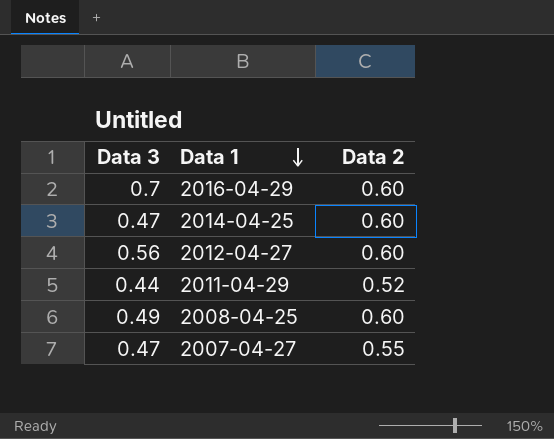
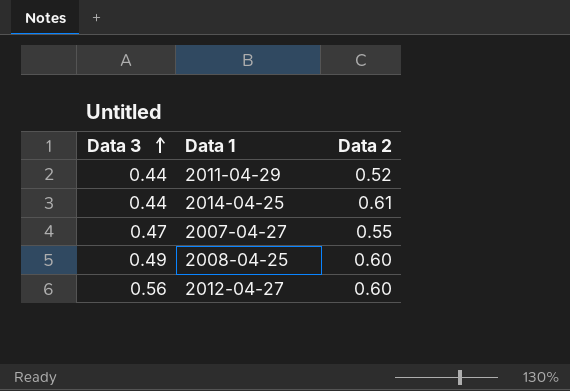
row order: Data 1 descending -> Data 3 ascending
row 2016-04-29: 0.7 | 0.60 -> none
2014-04-25 | Data 3: 0.47 -> 0.44
2014-04-25 | Data 2: 0.60 -> 0.61

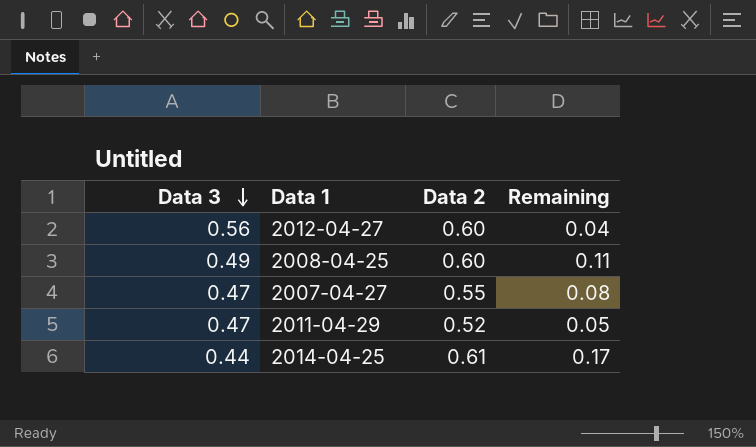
row order: Data 3 ascending -> Data 3 descending
column Remaining | formula: none -> [Data 2] - [Data 3]
2011-04-29 | Data 3: 0.44 -> 0.47

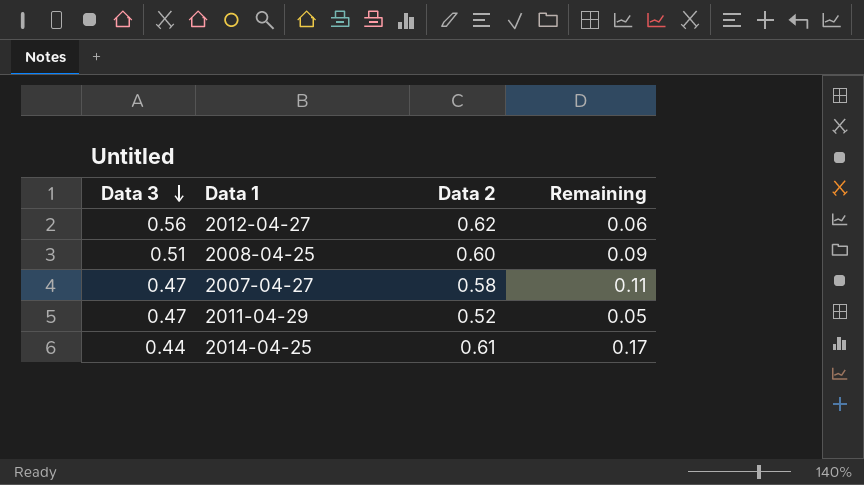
2012-04-27 | Data 2: 0.60 -> 0.62
2012-04-27 | Remaining: 0.04 -> 0.06
2008-04-25 | Data 3: 0.49 -> 0.51
2008-04-25 | Remaining: 0.11 -> 0.09
2007-04-27 | Data 2: 0.55 -> 0.58
2007-04-27 | Remaining: 0.08 -> 0.11

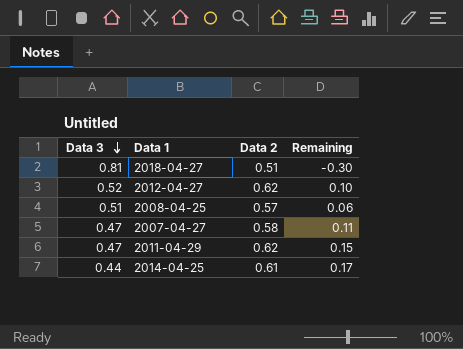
row 2018-04-27: none -> 0.81 | 0.51 | -0.30
2012-04-27 | Data 3: 0.56 -> 0.52
2012-04-27 | Remaining: 0.06 -> 0.10
2008-04-25 | Data 2: 0.60 -> 0.57
2008-04-25 | Remaining: 0.09 -> 0.06
2011-04-29 | Data 2: 0.52 -> 0.62
2011-04-29 | Remaining: 0.05 -> 0.15

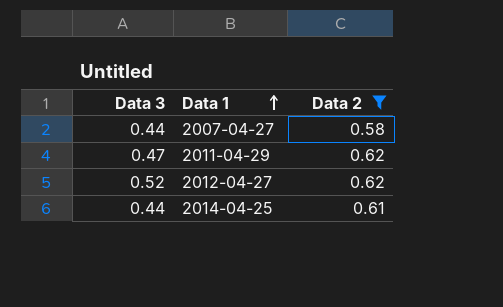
filter: none -> Data 2 >= 0.58
row order: Data 3 descending -> Data 1 ascending
column Remaining | formula: [Data 2] - [Data 3] -> none
2007-04-27 | Data 3: 0.47 -> 0.44

